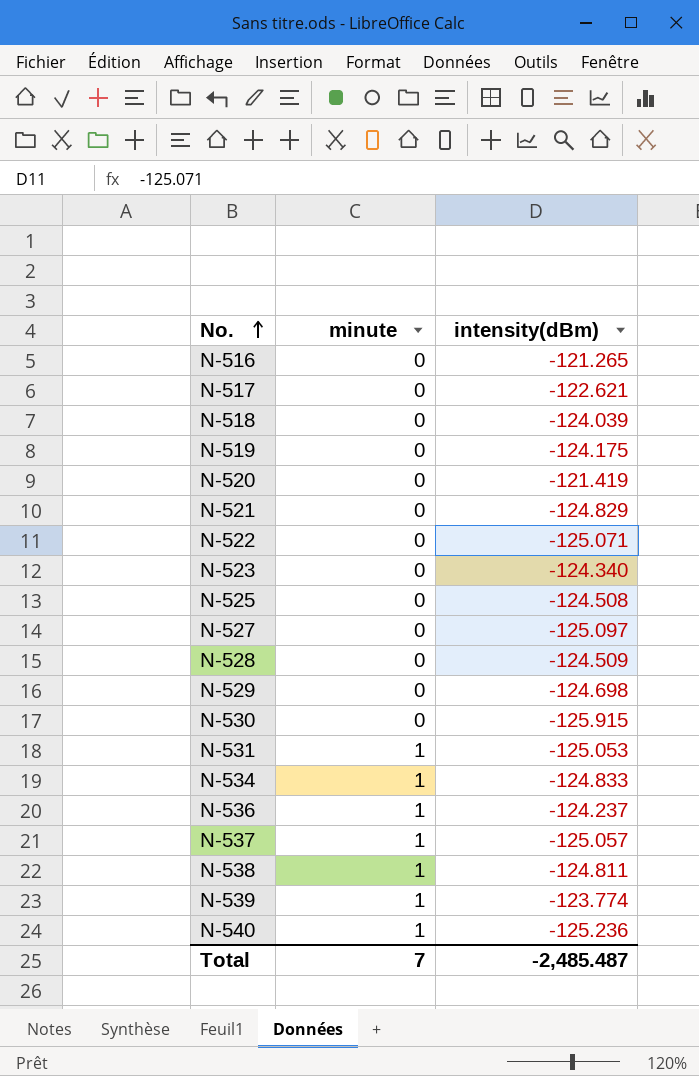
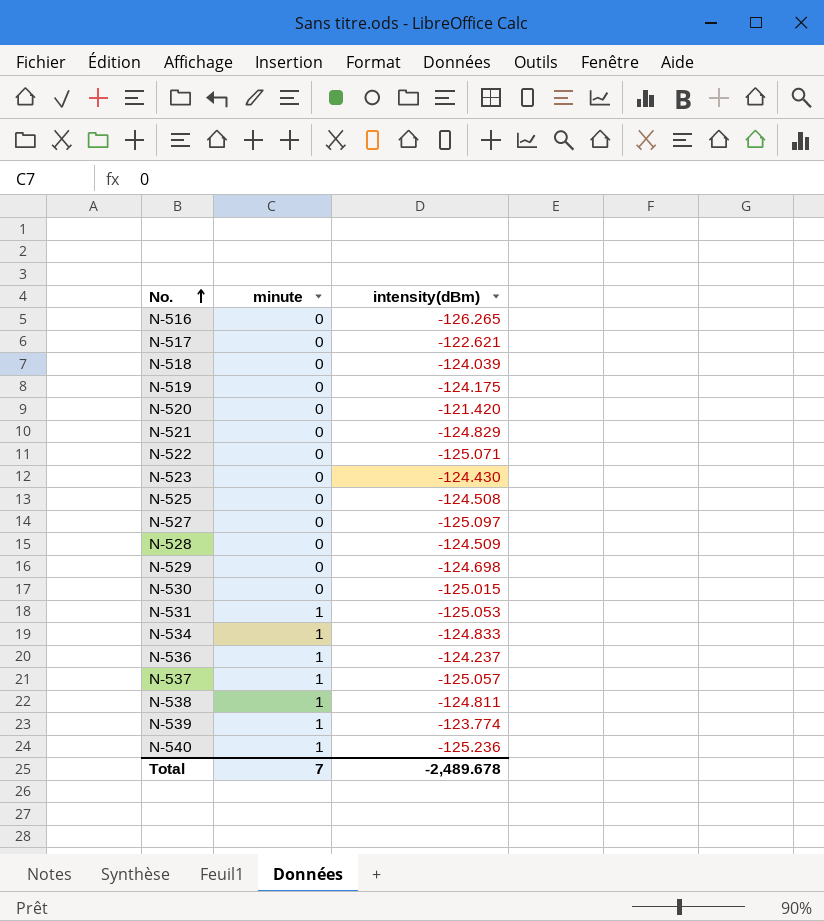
N-516 | intensity(dBm): -121.265 -> -126.265
N-520 | intensity(dBm): -121.419 -> -121.420
N-523 | intensity(dBm): -124.340 -> -124.430
N-530 | intensity(dBm): -125.915 -> -125.015
Total | intensity(dBm): -2,485.487 -> -2,489.678

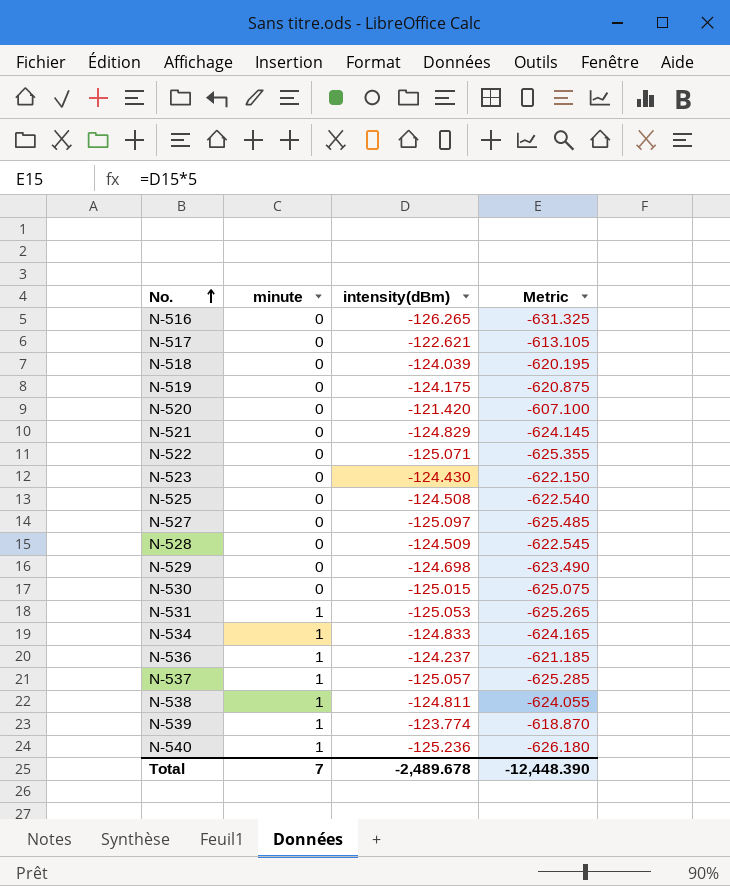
column Metric | formula: none -> [intensity(dBm)] * 5

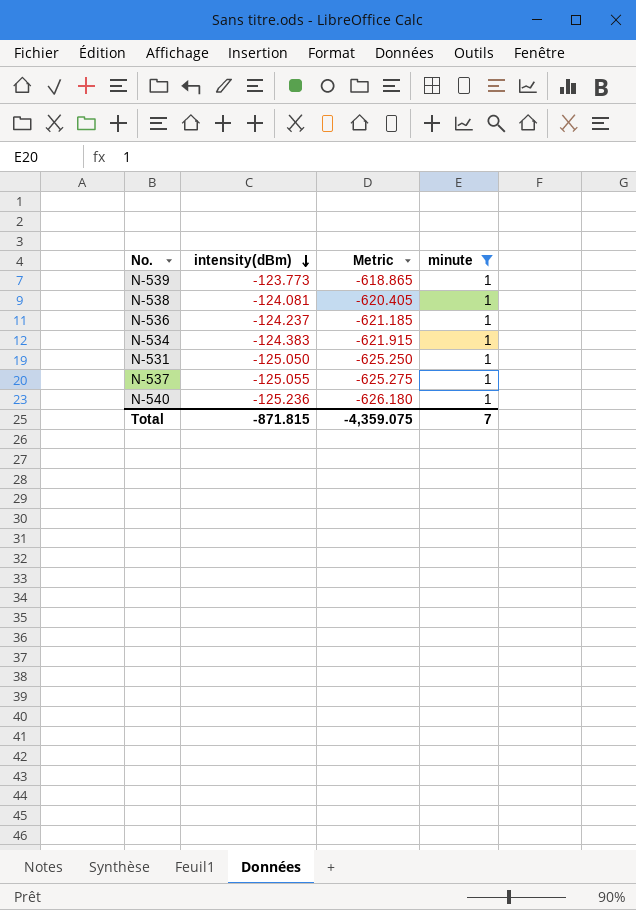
filter: none -> minute = 1
row order: No. ascending -> intensity(dBm) descending
column minute | position: 2 -> 4
N-539 | intensity(dBm): -123.774 -> -123.773
N-539 | Metric: -618.870 -> -618.865
N-538 | intensity(dBm): -124.811 -> -124.081
N-538 | Metric: -624.055 -> -620.405
N-534 | intensity(dBm): -124.833 -> -124.383
N-534 | Metric: -624.165 -> -621.915
N-531 | intensity(dBm): -125.053 -> -125.050
N-531 | Metric: -625.265 -> -625.250
N-537 | intensity(dBm): -125.057 -> -125.055
N-537 | Metric: -625.285 -> -625.275
Total | intensity(dBm): -2,489.678 -> -871.815
Total | Metric: -12,448.390 -> -4,359.075

